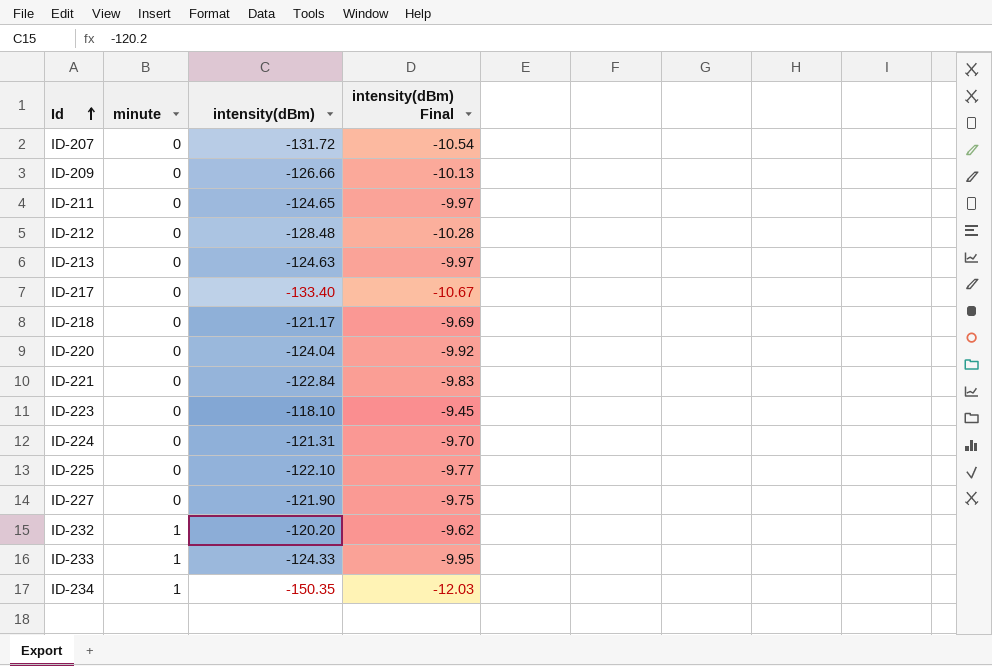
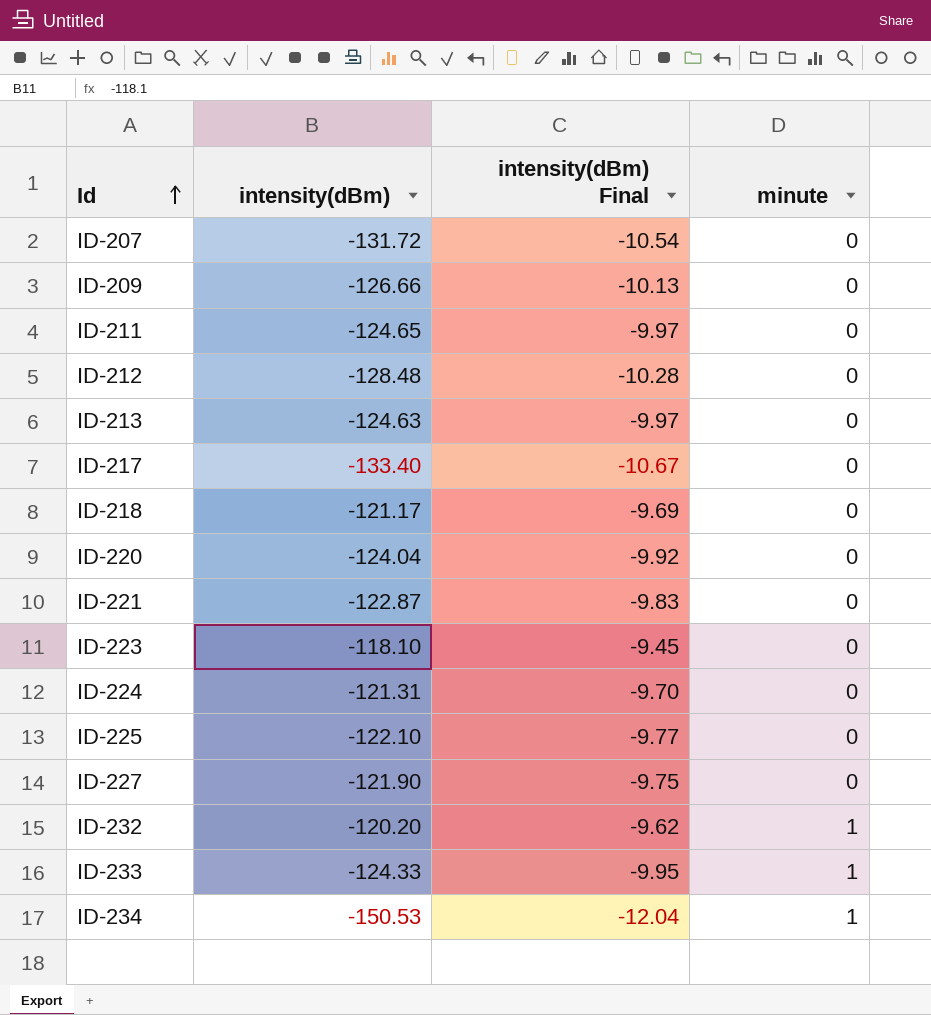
column minute | position: 2 -> 4
ID-221 | intensity(dBm): -122.84 -> -122.87
ID-234 | intensity(dBm): -150.35 -> -150.53
ID-234 | intensity(dBm) Final: -12.03 -> -12.04

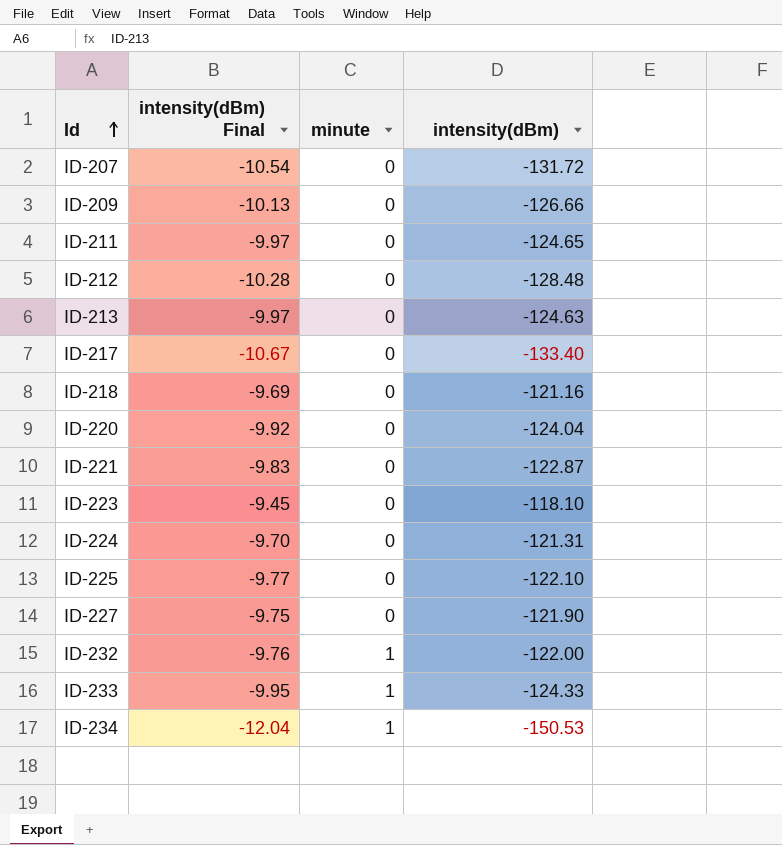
column intensity(dBm) | position: 2 -> 4
ID-218 | intensity(dBm): -121.17 -> -121.16
ID-232 | intensity(dBm) Final: -9.62 -> -9.76
ID-232 | intensity(dBm): -120.20 -> -122.00

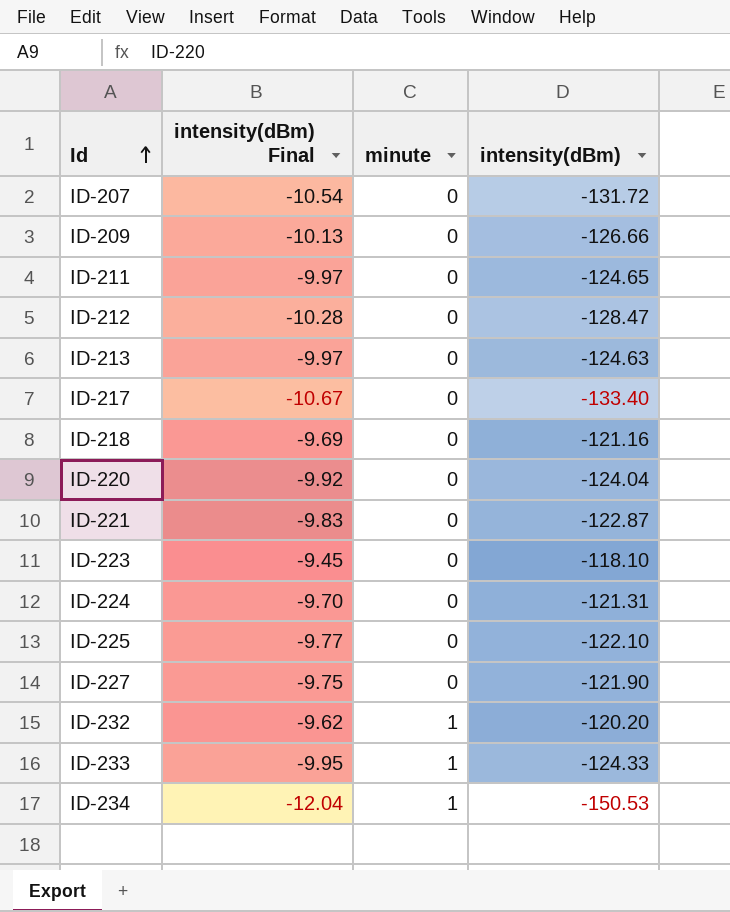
ID-212 | intensity(dBm): -128.48 -> -128.47
ID-232 | intensity(dBm) Final: -9.76 -> -9.62
ID-232 | intensity(dBm): -122.00 -> -120.20

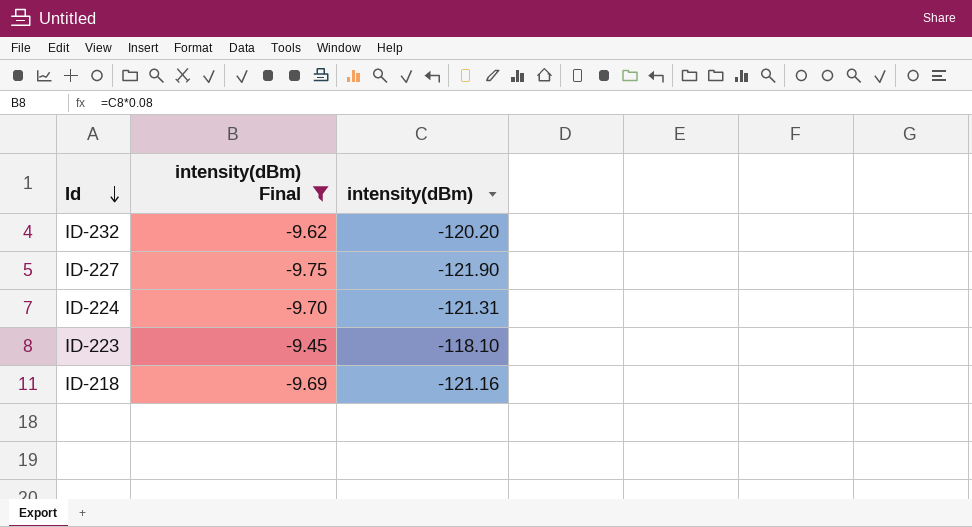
filter: none -> intensity(dBm) Final >= -9.75
row order: Id ascending -> Id descending
column minute | position: 3 -> none

